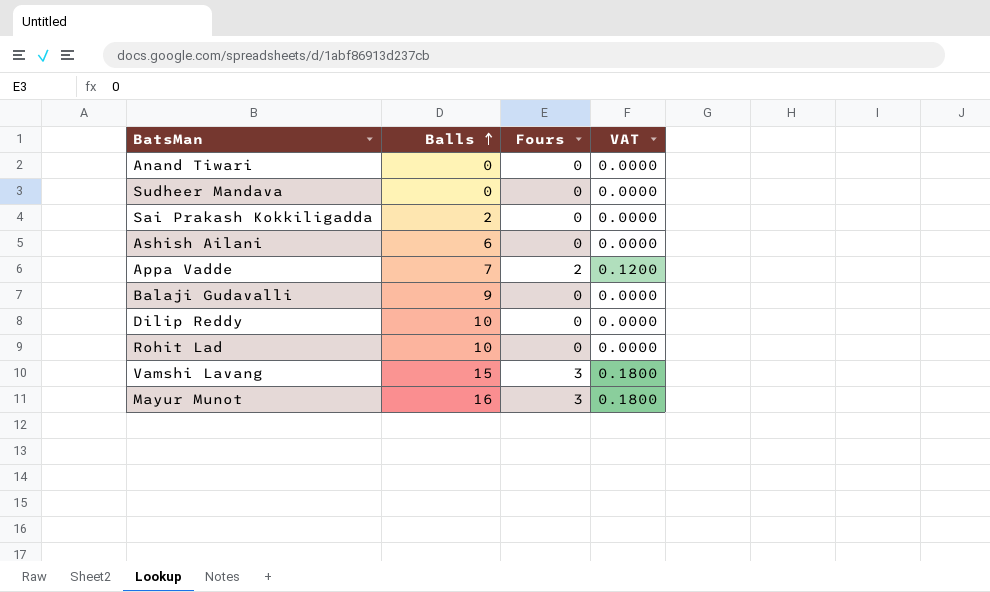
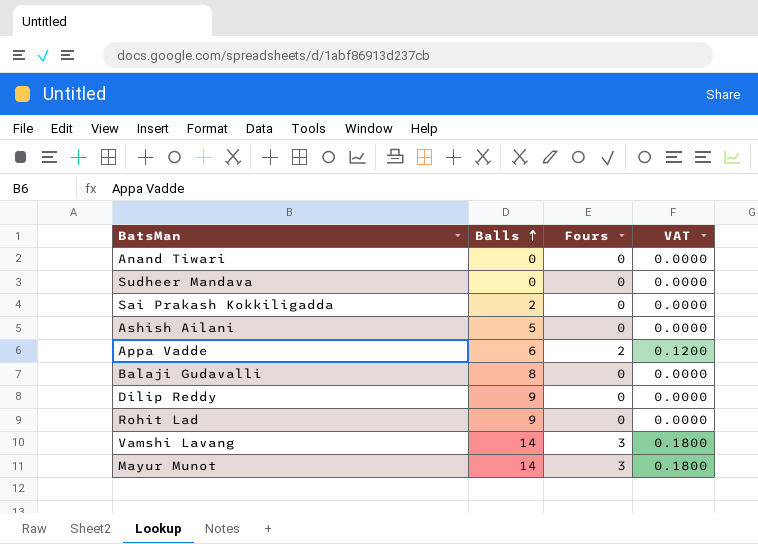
Ashish Ailani | Balls: 6 -> 5
Appa Vadde | Balls: 7 -> 6
Balaji Gudavalli | Balls: 9 -> 8
Dilip Reddy | Balls: 10 -> 9
Rohit Lad | Balls: 10 -> 9
Vamshi Lavang | Balls: 15 -> 14
Mayur Munot | Balls: 16 -> 14

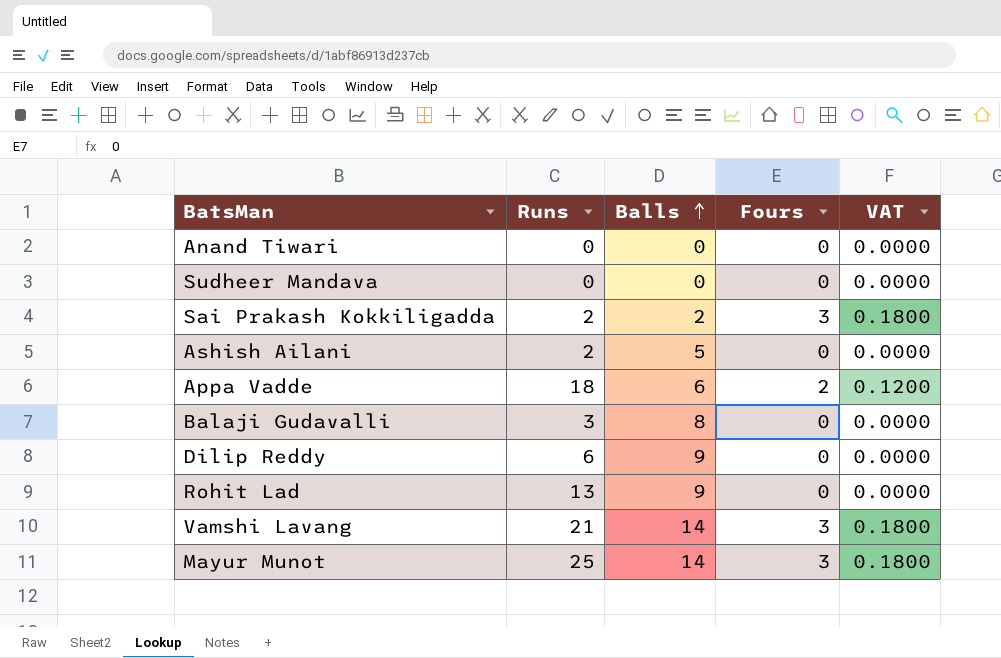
column Runs | position: none -> 2
Sai Prakash Kokkiligadda | Fours: 0 -> 3
Sai Prakash Kokkiligadda | VAT: 0.0000 -> 0.1800

